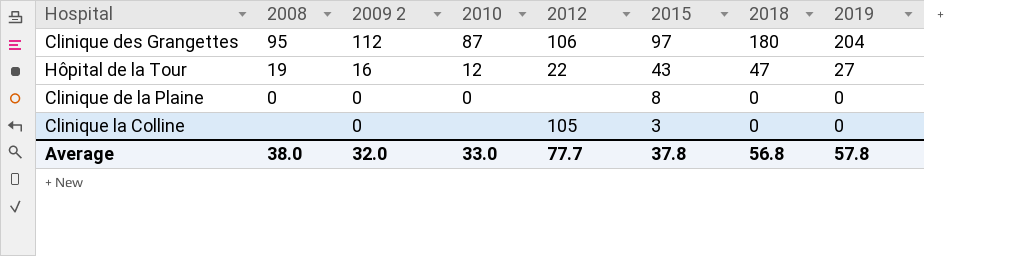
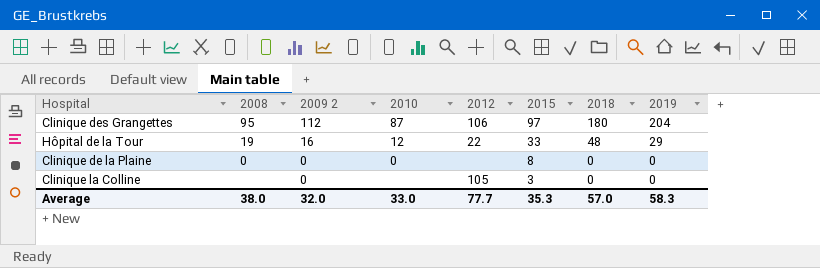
Hôpital de la Tour | 2015: 43 -> 33
Hôpital de la Tour | 2018: 47 -> 48
Hôpital de la Tour | 2019: 27 -> 29
Average | 2015: 37.8 -> 35.3
Average | 2018: 56.8 -> 57.0
Average | 2019: 57.8 -> 58.3

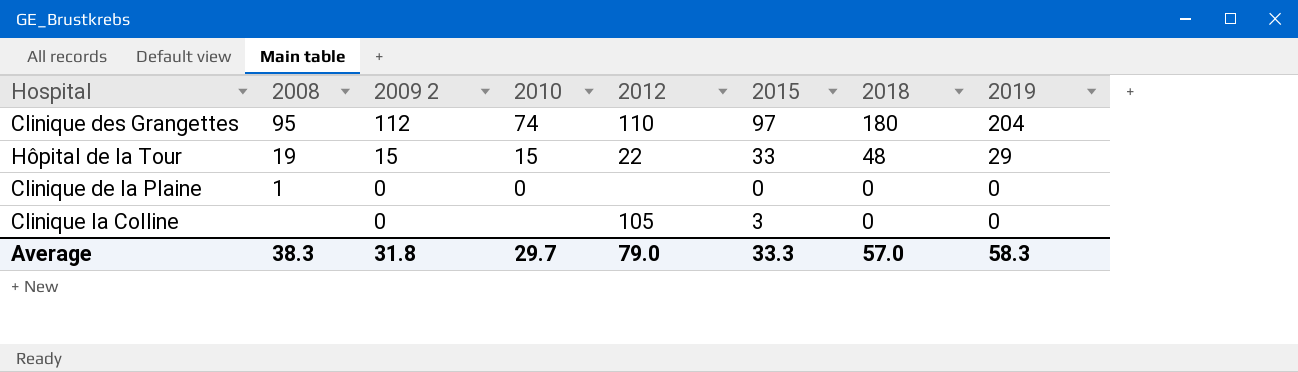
Clinique des Grangettes | 2010: 87 -> 74
Clinique des Grangettes | 2012: 106 -> 110
Hôpital de la Tour | 2009 2: 16 -> 15
Hôpital de la Tour | 2010: 12 -> 15
Clinique de la Plaine | 2008: 0 -> 1
Clinique de la Plaine | 2015: 8 -> 0
Average | 2008: 38.0 -> 38.3
Average | 2009 2: 32.0 -> 31.8
Average | 2010: 33.0 -> 29.7
Average | 2012: 77.7 -> 79.0
Average | 2015: 35.3 -> 33.3

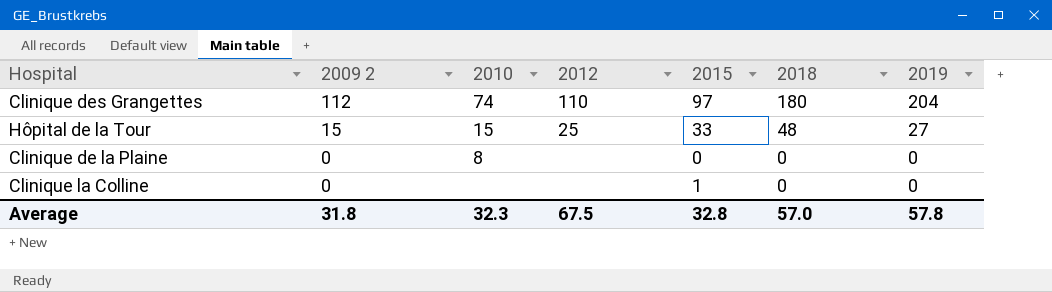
column 2008 | position: 2 -> none
Hôpital de la Tour | 2012: 22 -> 25
Hôpital de la Tour | 2019: 29 -> 27
Clinique de la Plaine | 2010: 0 -> 8
Clinique la Colline | 2012: 105 -> none
Clinique la Colline | 2015: 3 -> 1
Average | 2010: 29.7 -> 32.3
Average | 2012: 79.0 -> 67.5
Average | 2015: 33.3 -> 32.8
Average | 2019: 58.3 -> 57.8

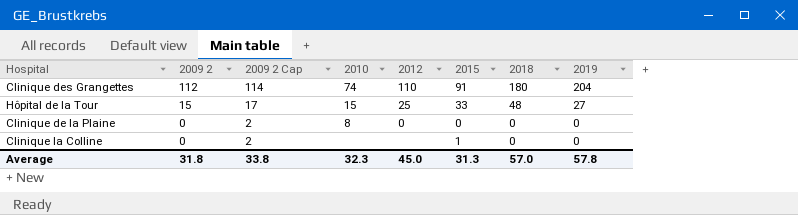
column 2009 2 Cap | formula: none -> [2009 2] + 2
Clinique des Grangettes | 2015: 97 -> 91
Clinique de la Plaine | 2012: none -> 0
Average | 2012: 67.5 -> 45.0
Average | 2015: 32.8 -> 31.3

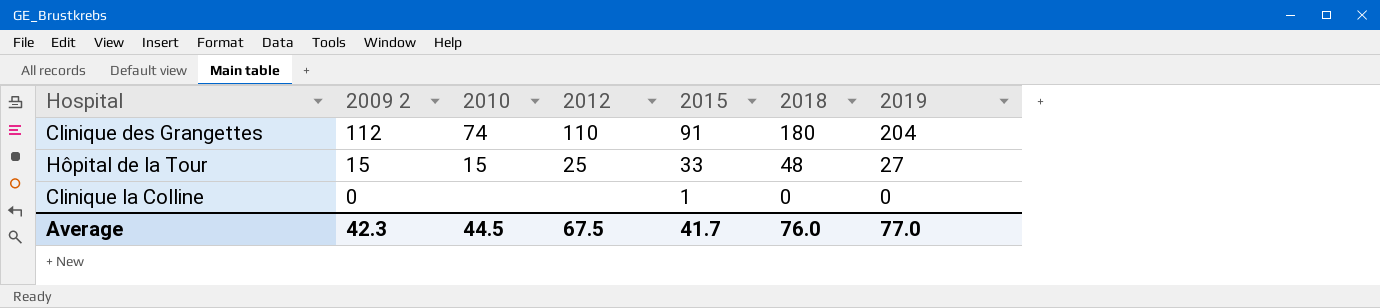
column 2009 2 Cap | formula: [2009 2] + 2 -> none
row Clinique de la Plaine: 0 | 2 | 8 | 0 | 0 | 0 | 0 -> none
Average | 2009 2: 31.8 -> 42.3
Average | 2010: 32.3 -> 44.5
Average | 2012: 45.0 -> 67.5
Average | 2015: 31.3 -> 41.7
Average | 2018: 57.0 -> 76.0
Average | 2019: 57.8 -> 77.0

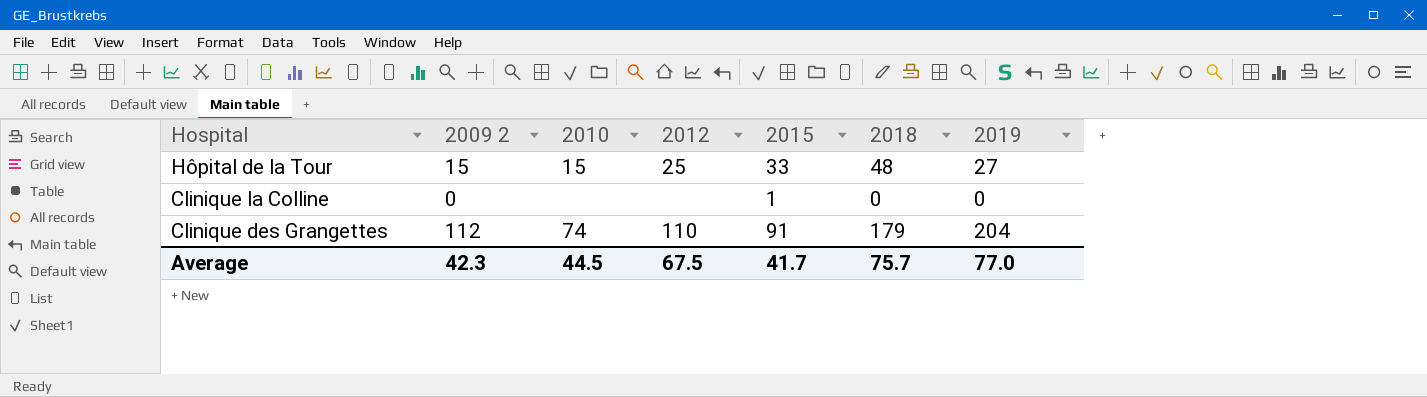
row order: 2009 2 descending -> Hospital descending
Clinique des Grangettes | 2018: 180 -> 179
Average | 2018: 76.0 -> 75.7

